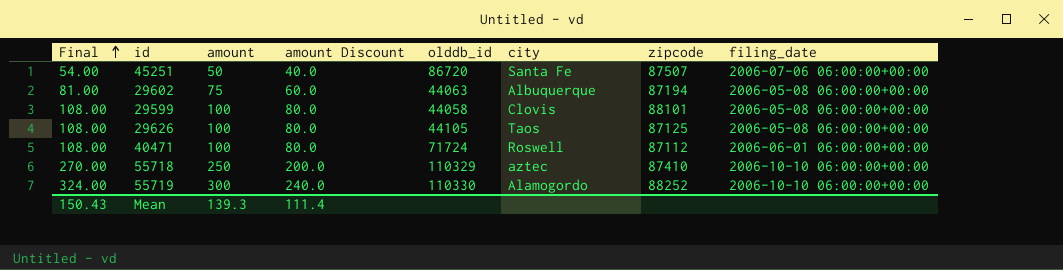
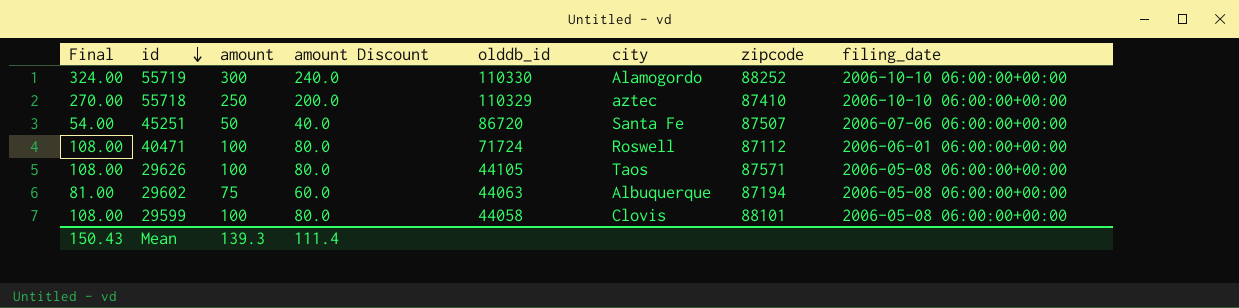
row order: Final ascending -> id descending
29626 | zipcode: 87125 -> 87571

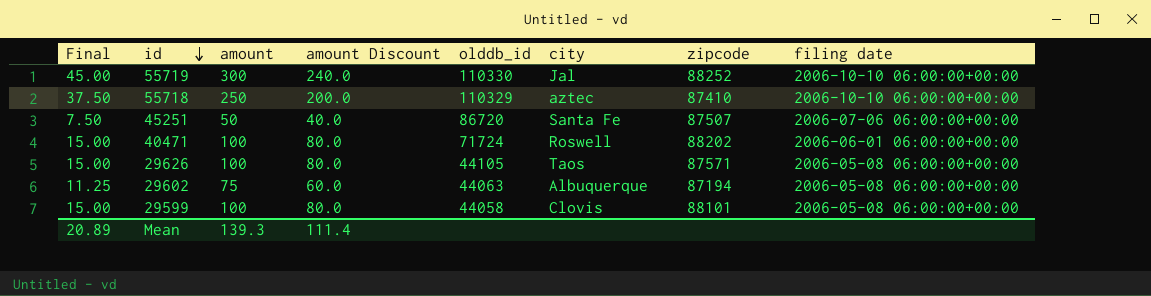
column Final | formula: [amount] * 1.08 -> [amount] * 0.15
column name: filing_date -> filing date
55719 | city: Alamogordo -> Jal
40471 | zipcode: 87112 -> 88202
Mean | Final: 150.43 -> 20.89

